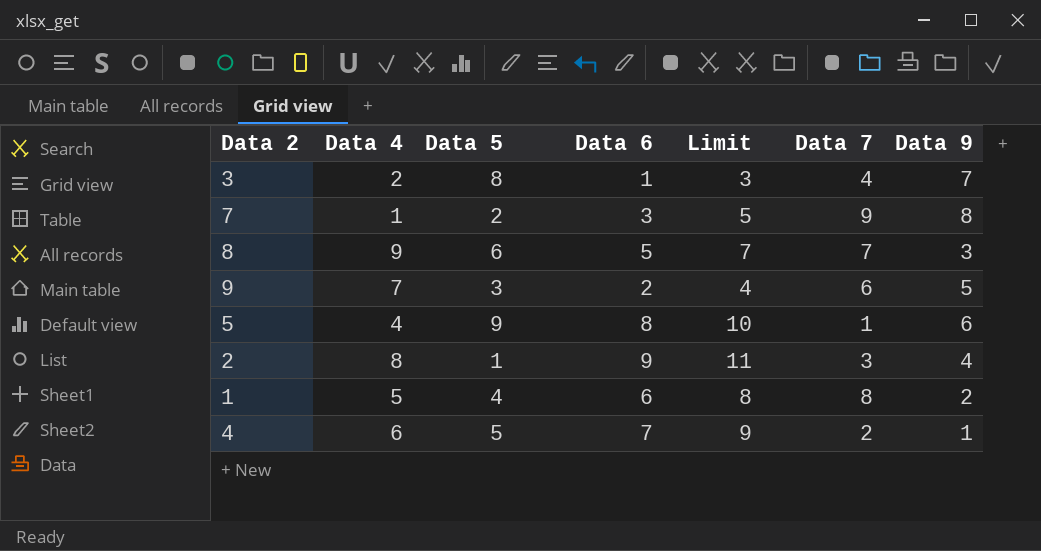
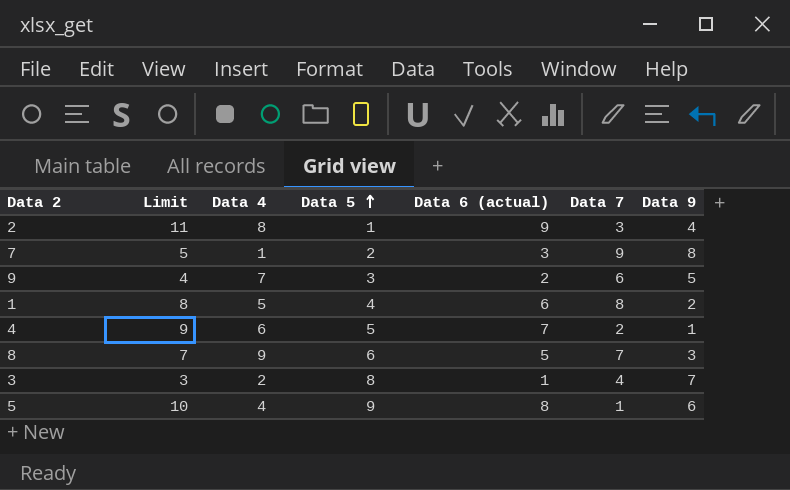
row order: none -> Data 5 ascending
column Limit | position: 5 -> 2
column name: Data 6 -> Data 6 (actual)

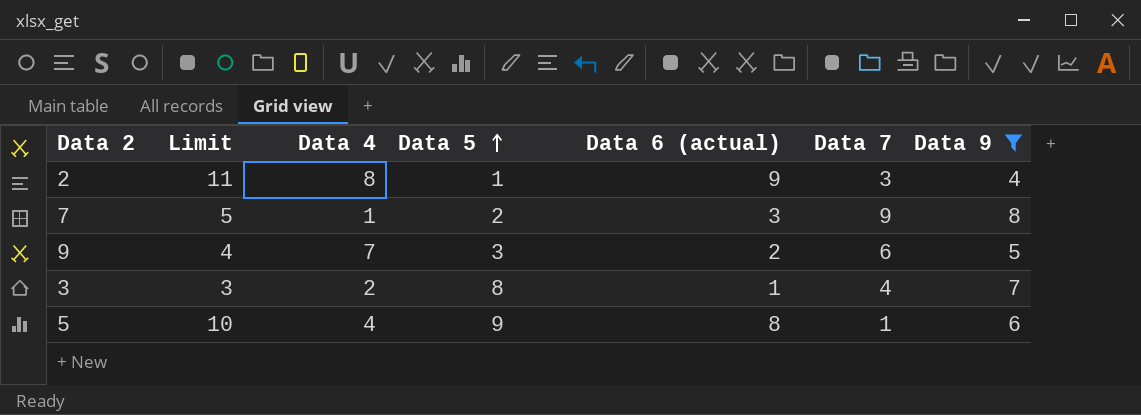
filter: none -> Data 9 >= 4

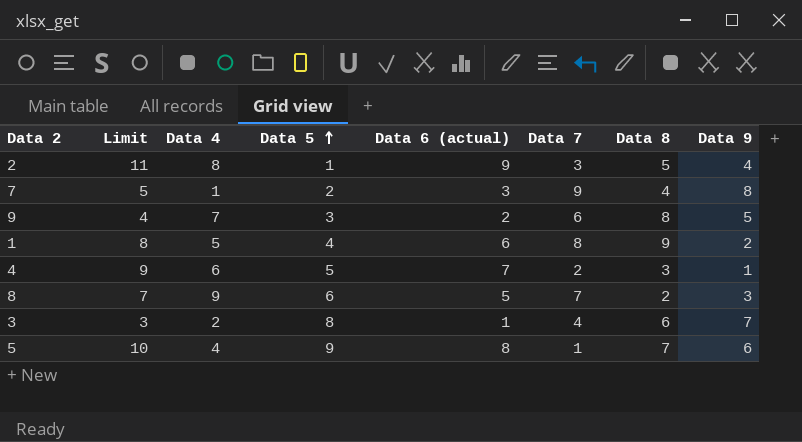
filter: Data 9 >= 4 -> none
column Data 8 | position: none -> 7

